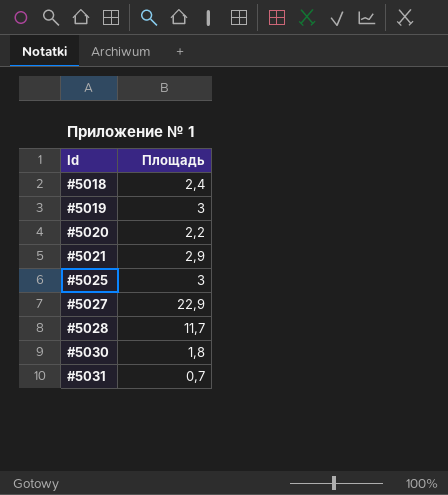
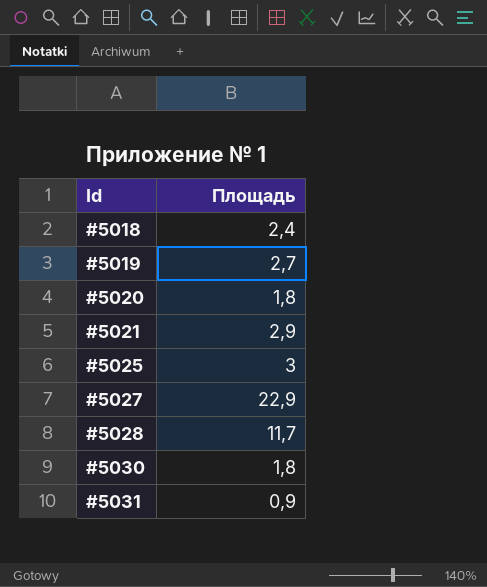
#5019 | Площадь: 3 -> 2,7
#5020 | Площадь: 2,2 -> 1,8
#5031 | Площадь: 0,7 -> 0,9

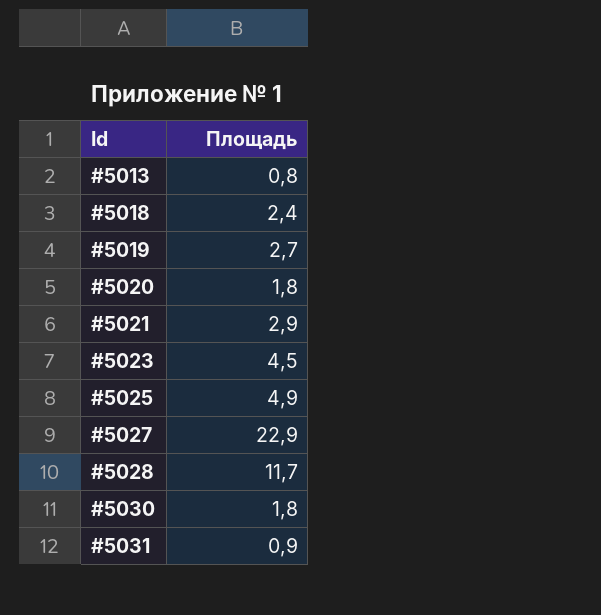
row #5013: none -> 0,8
row #5023: none -> 4,5
#5025 | Площадь: 3 -> 4,9

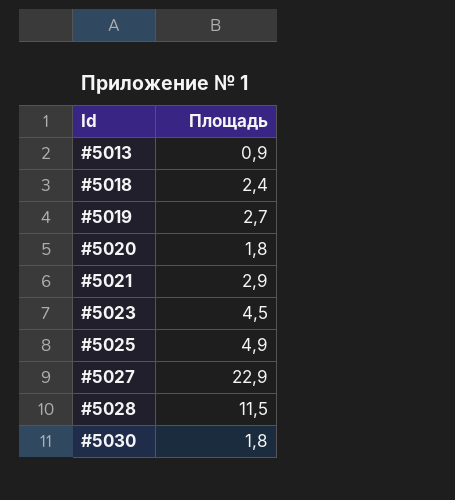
row #5031: 0,9 -> none
#5013 | Площадь: 0,8 -> 0,9
#5028 | Площадь: 11,7 -> 11,5

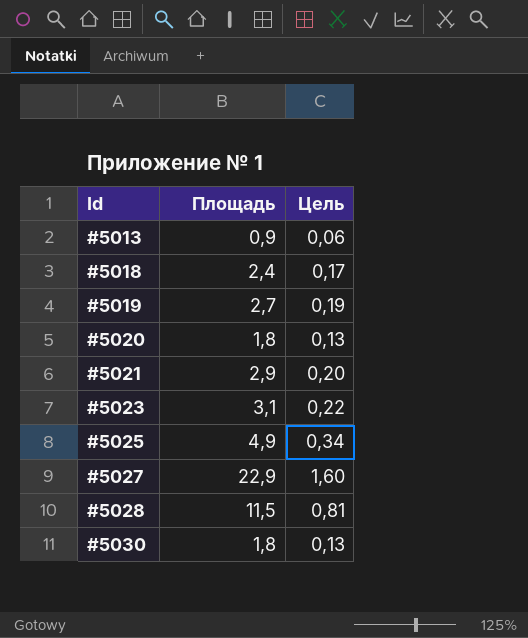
column Цель | formula: none -> [Площадь] * 0,07
#5023 | Площадь: 4,5 -> 3,1

